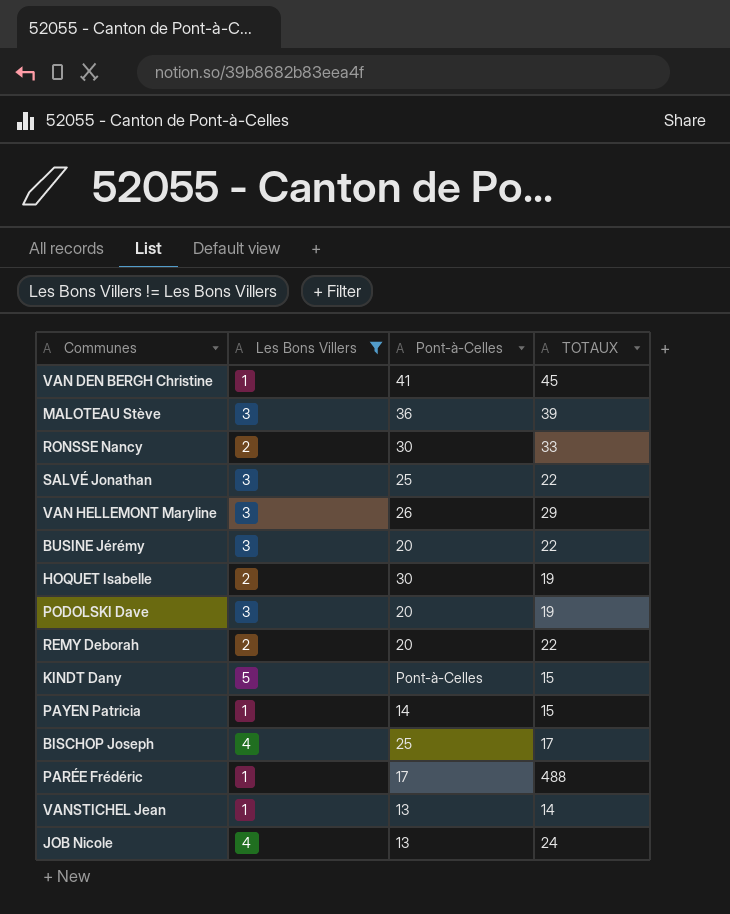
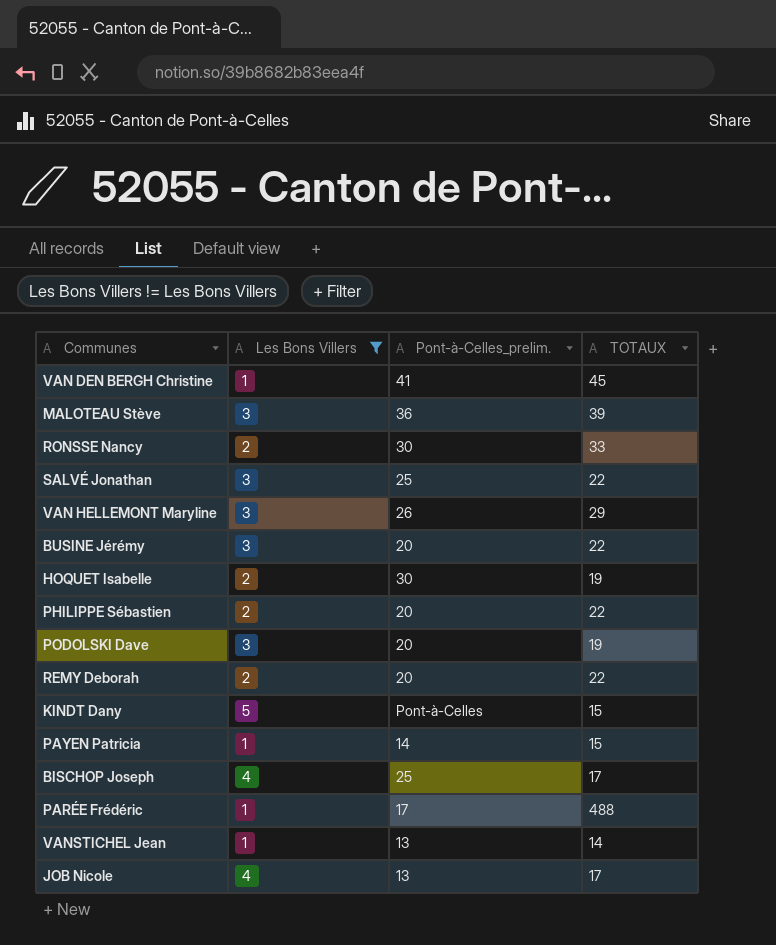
column name: Pont-à-Celles -> Pont-à-Celles_prelim.
row PHILIPPE Sébastien: none -> 2 | 20 | 22
JOB Nicole | TOTAUX: 24 -> 17

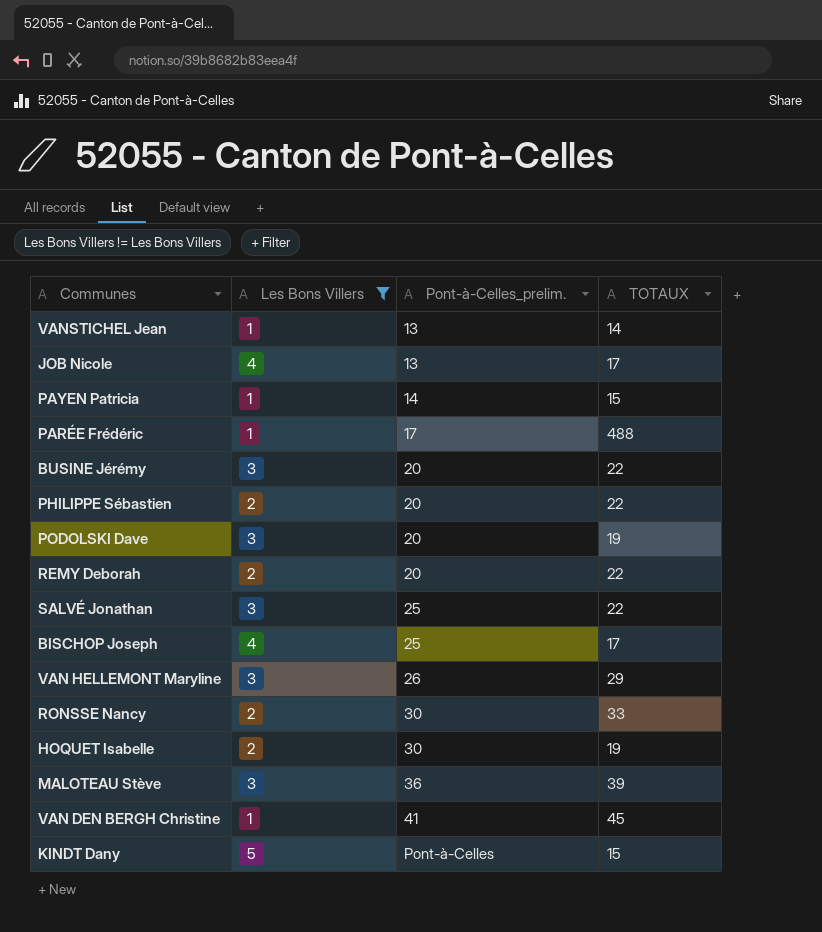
row order: none -> Pont-à-Celles_prelim. ascending

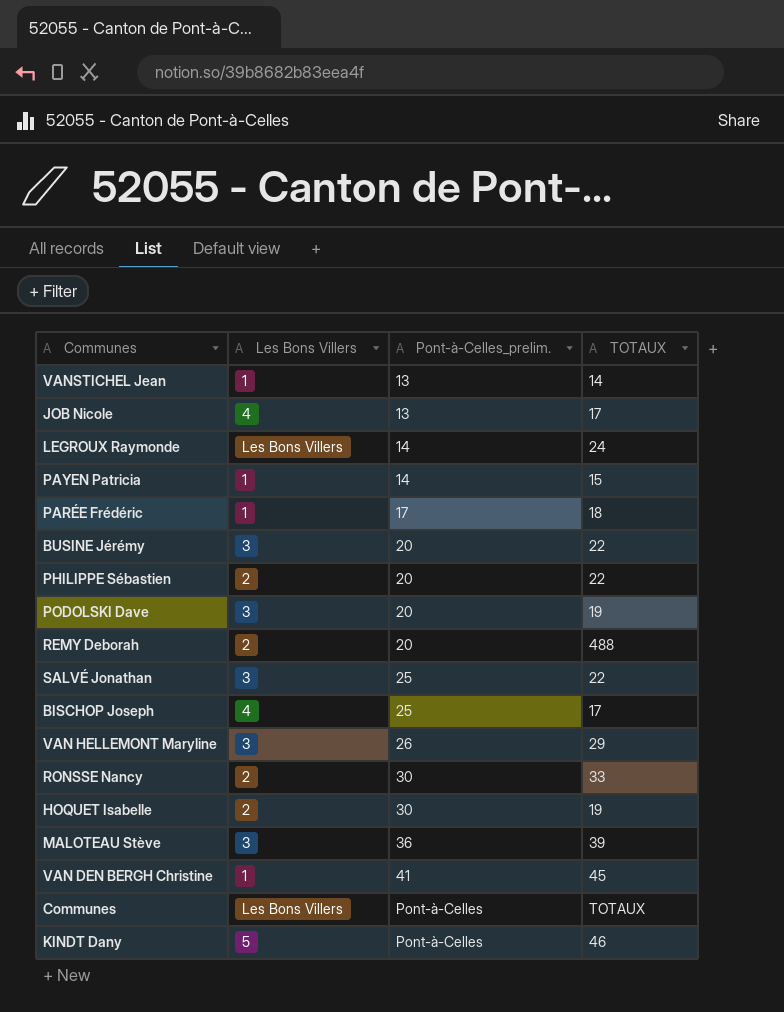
filter: Les Bons Villers != Les Bons Villers -> none
PARÉE Frédéric | TOTAUX: 488 -> 18
REMY Deborah | TOTAUX: 22 -> 488
KINDT Dany | TOTAUX: 15 -> 46

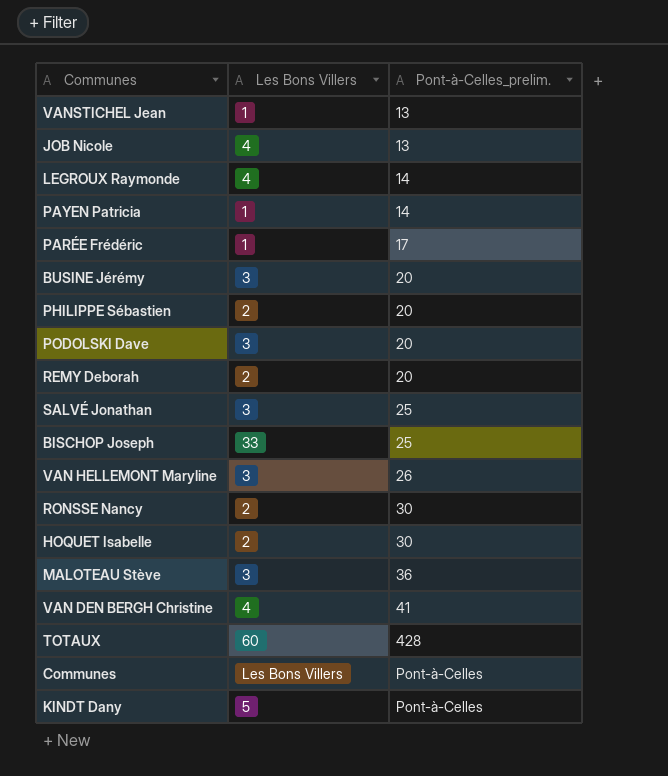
column TOTAUX | position: 4 -> none
LEGROUX Raymonde | Les Bons Villers: Les Bons Villers -> 4
BISCHOP Joseph | Les Bons Villers: 4 -> 33
VAN DEN BERGH Christine | Les Bons Villers: 1 -> 4
row TOTAUX: none -> 60 | 428

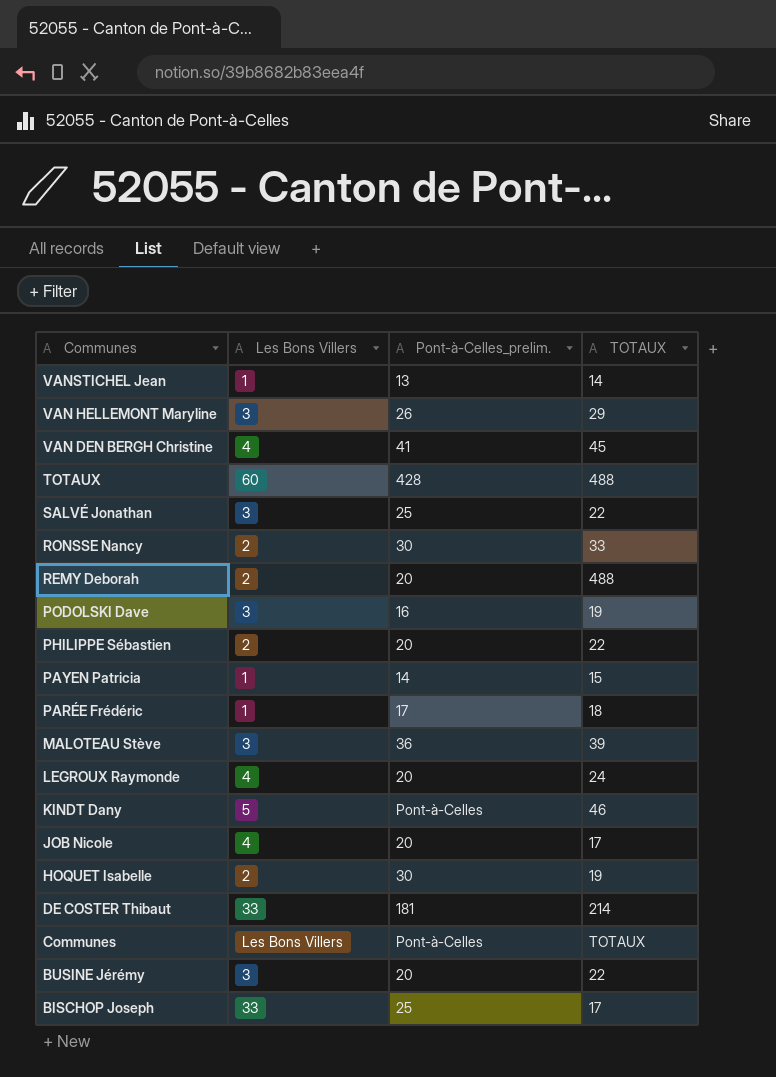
row order: Pont-à-Celles_prelim. ascending -> Communes descending
column TOTAUX | position: none -> 4
PODOLSKI Dave | Pont-à-Celles_prelim.: 20 -> 16
LEGROUX Raymonde | Pont-à-Celles_prelim.: 14 -> 20
JOB Nicole | Pont-à-Celles_prelim.: 13 -> 20
row DE COSTER Thibaut: none -> 33 | 181 | 214

